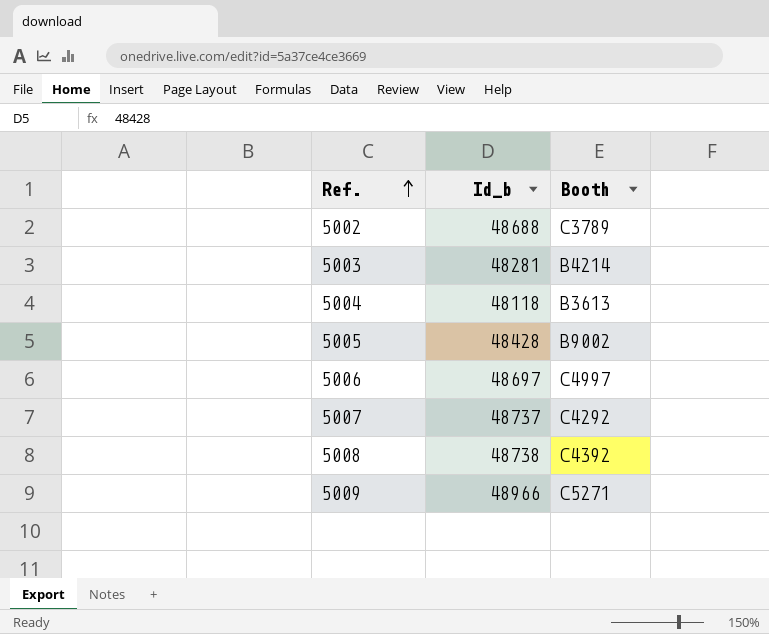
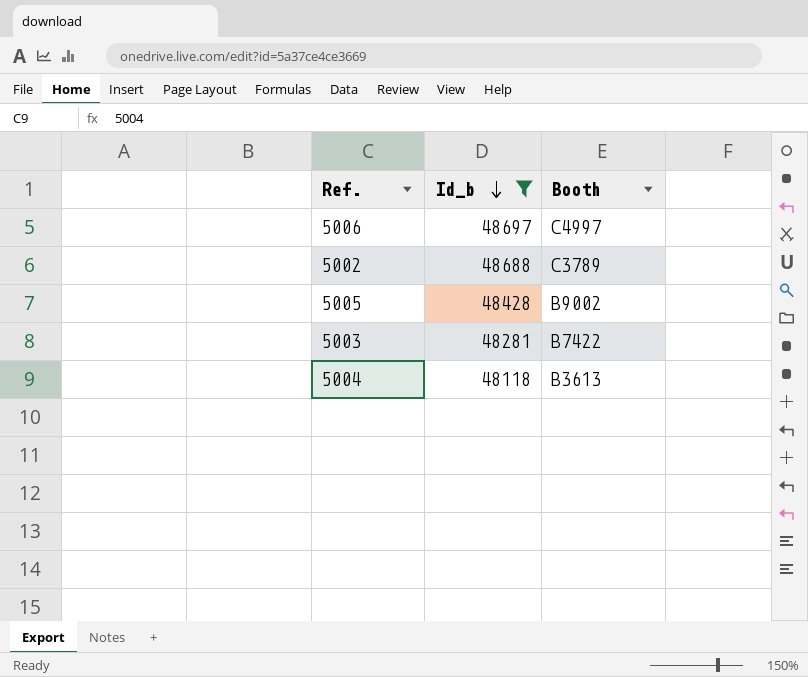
filter: none -> Id_b <= 48697
row order: Ref. ascending -> Id_b descending
5003 | Booth: B4214 -> B7422

